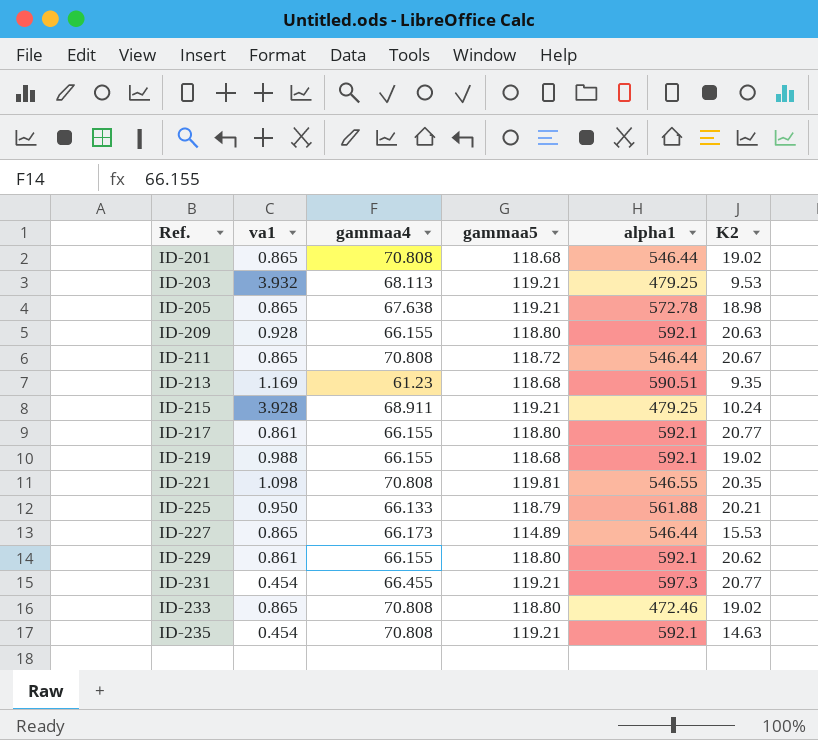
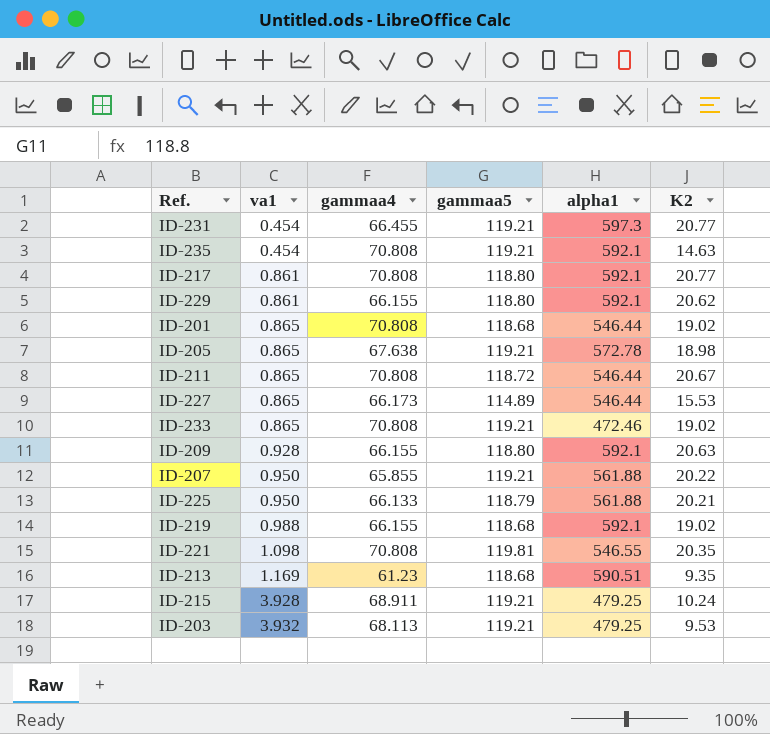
row order: Ref. ascending -> va1 ascending
ID-217 | gammaa4: 66.155 -> 70.808
ID-233 | gammaa5: 118.80 -> 119.21
row ID-207: none -> 0.950 | 65.855 | 119.21 | 561.88 | 20.22

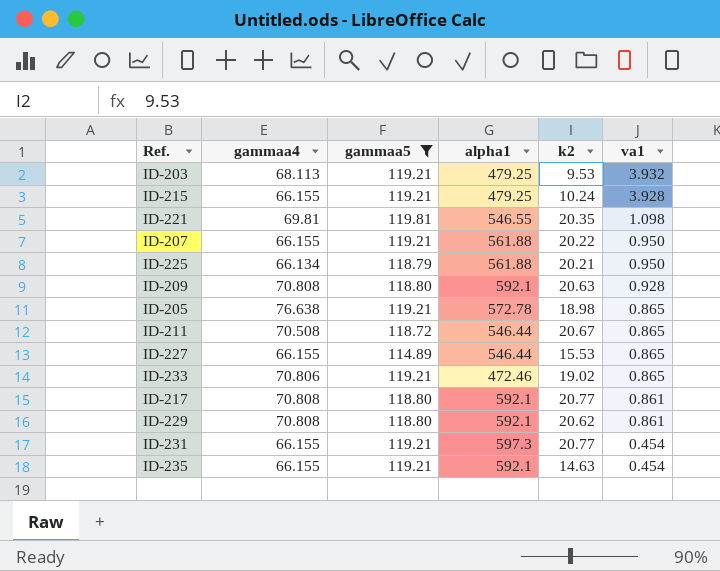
filter: none -> gammaa5 != 118.68
row order: va1 ascending -> va1 descending
column name: K2 -> k2
column va1 | position: 2 -> 6
ID-215 | gammaa4: 68.911 -> 66.155
ID-221 | gammaa4: 70.808 -> 69.81
ID-207 | gammaa4: 65.855 -> 66.155
ID-225 | gammaa4: 66.133 -> 66.134
ID-209 | gammaa4: 66.155 -> 70.808
ID-205 | gammaa4: 67.638 -> 76.638
ID-211 | gammaa4: 70.808 -> 70.508
ID-227 | gammaa4: 66.173 -> 66.155
ID-233 | gammaa4: 70.808 -> 70.806
ID-229 | gammaa4: 66.155 -> 70.808
ID-231 | gammaa4: 66.455 -> 66.155
ID-235 | gammaa4: 70.808 -> 66.155

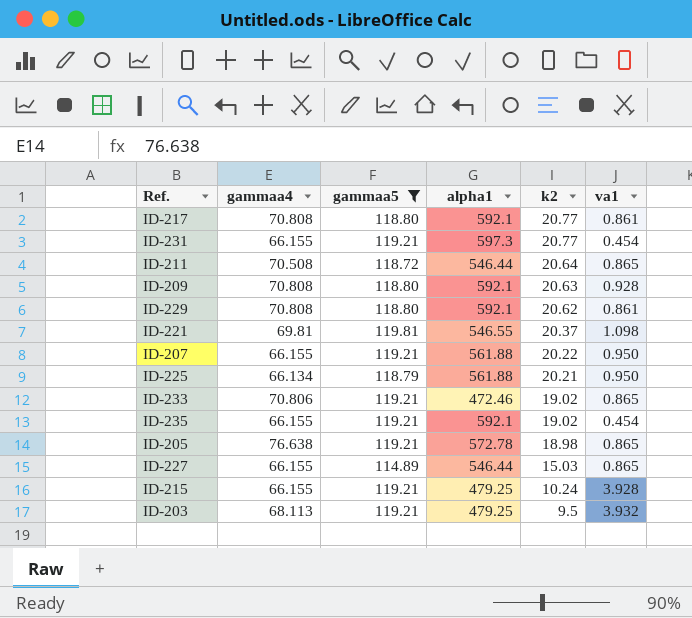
row order: va1 descending -> k2 descending
ID-211 | k2: 20.67 -> 20.64
ID-221 | k2: 20.35 -> 20.37
ID-235 | k2: 14.63 -> 19.02
ID-227 | k2: 15.53 -> 15.03
ID-203 | k2: 9.53 -> 9.5

